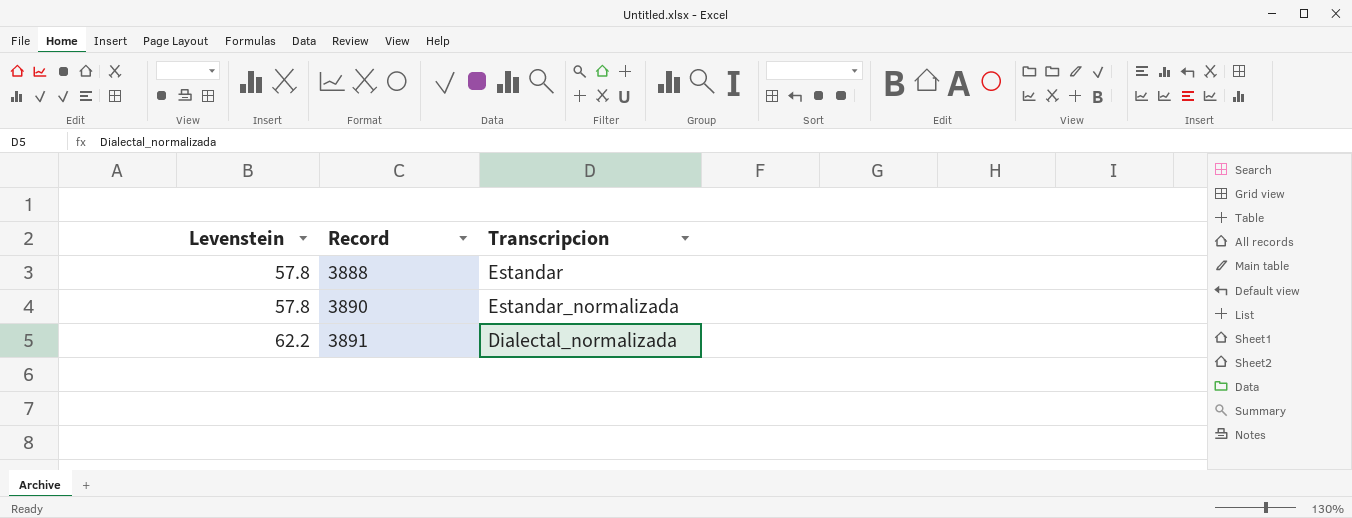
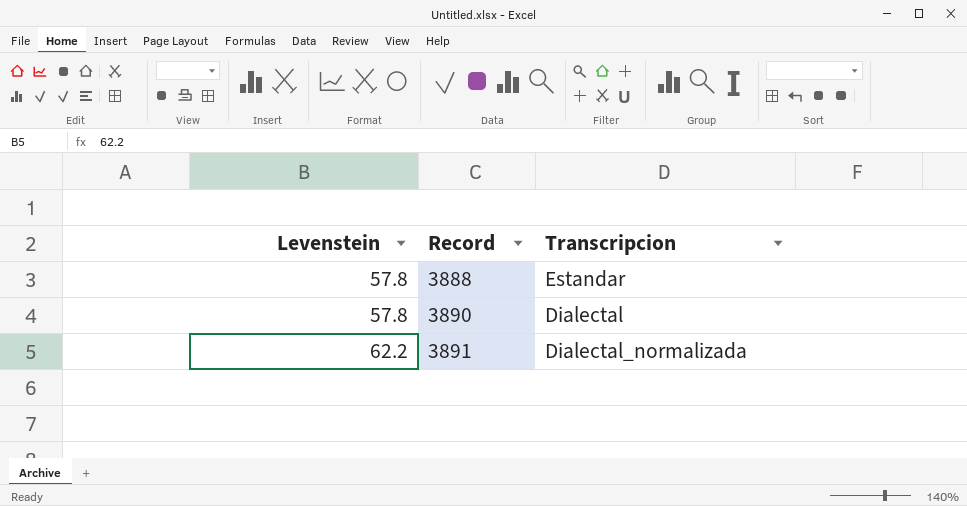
3890 | Transcripcion: Estandar_normalizada -> Dialectal

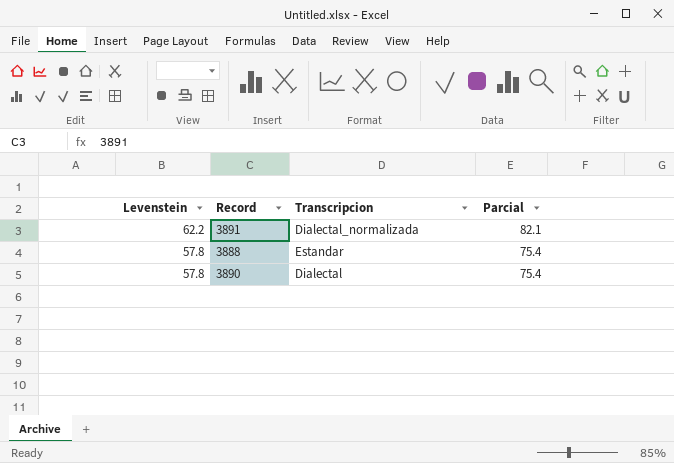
row order: Levenstein ascending -> Levenstein descending
column Parcial | position: none -> 4

